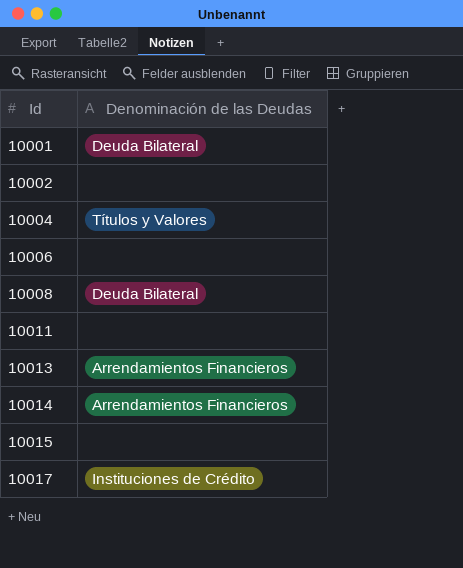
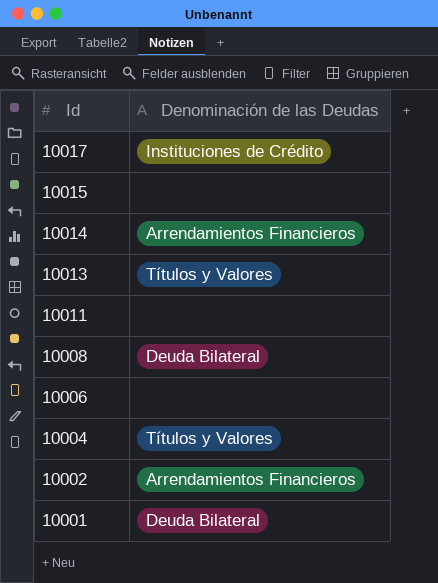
row order: Id ascending -> Id descending
10013 | Denominación de las Deudas: Arrendamientos Financieros -> Títulos y Valores
10002 | Denominación de las Deudas: none -> Arrendamientos Financieros

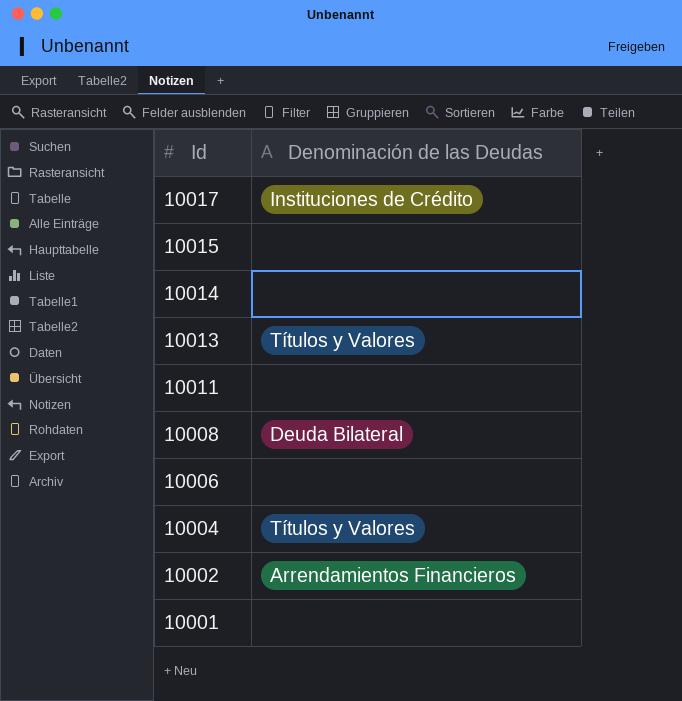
10014 | Denominación de las Deudas: Arrendamientos Financieros -> none
10001 | Denominación de las Deudas: Deuda Bilateral -> none

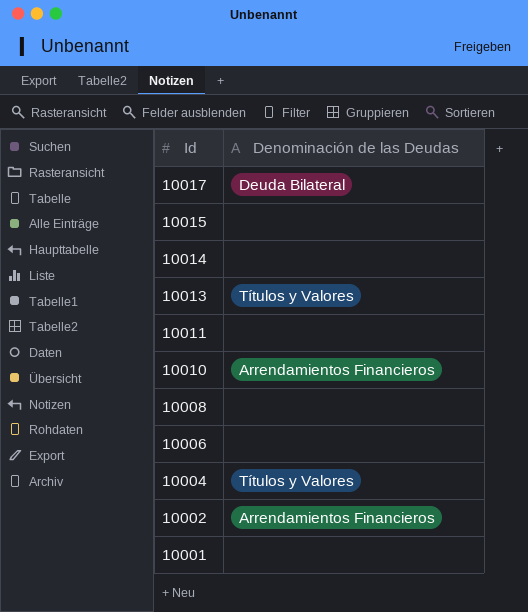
10017 | Denominación de las Deudas: Instituciones de Crédito -> Deuda Bilateral
row 10010: none -> Arrendamientos Financieros
10008 | Denominación de las Deudas: Deuda Bilateral -> none

